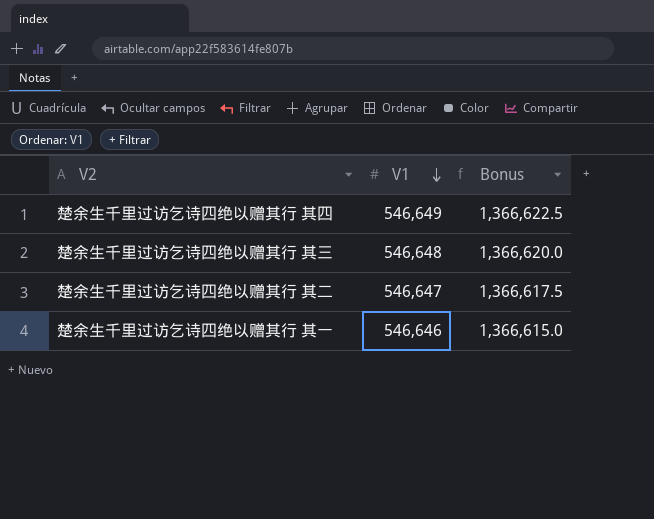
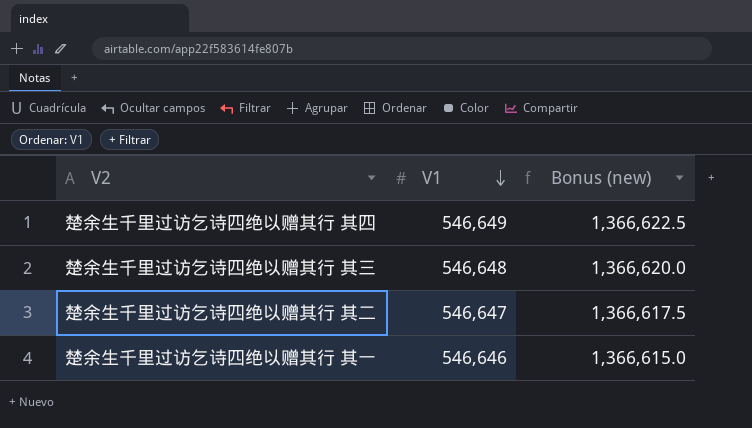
column name: Bonus -> Bonus (new)

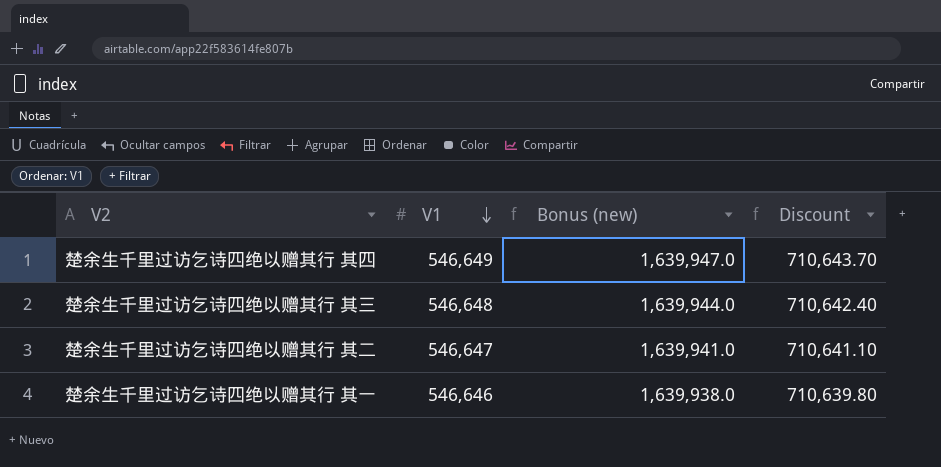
column Bonus (new) | formula: [V1] * 2.5 -> [V1] * 3
column Discount | formula: none -> [V1] * 1.3

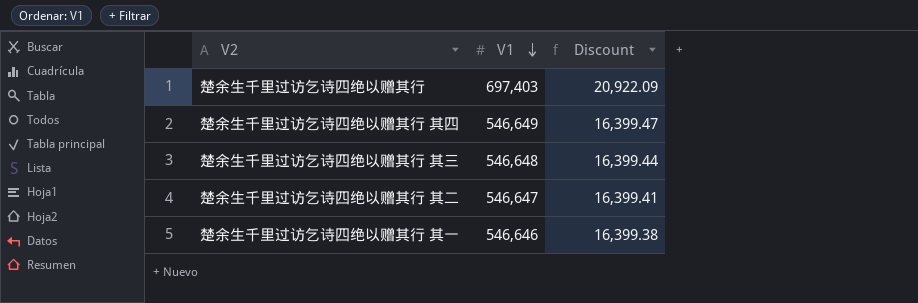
column Bonus (new) | formula: [V1] * 3 -> none
column Discount | formula: [V1] * 1.3 -> [V1] * 0.03
row 楚余生千里过访乞诗四绝以赠其行: none -> 697,403 | 20,922.09

